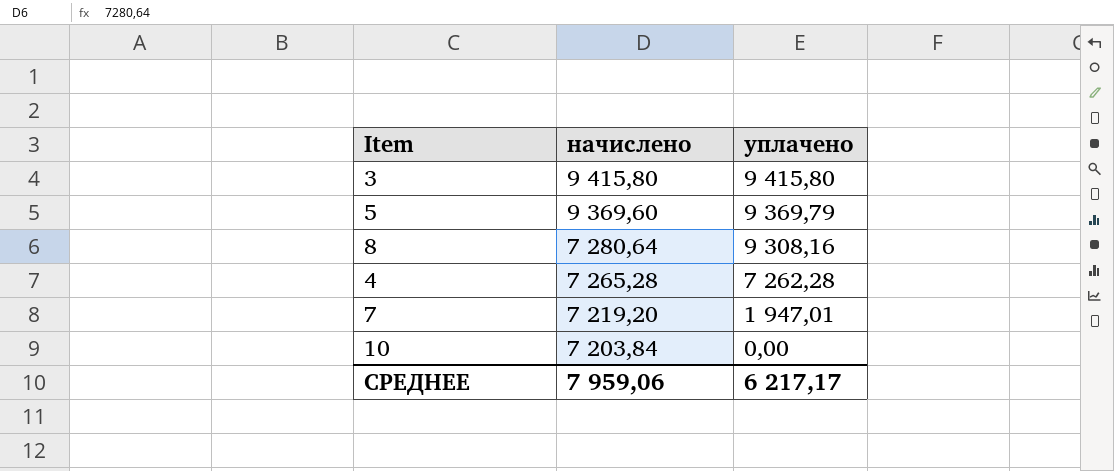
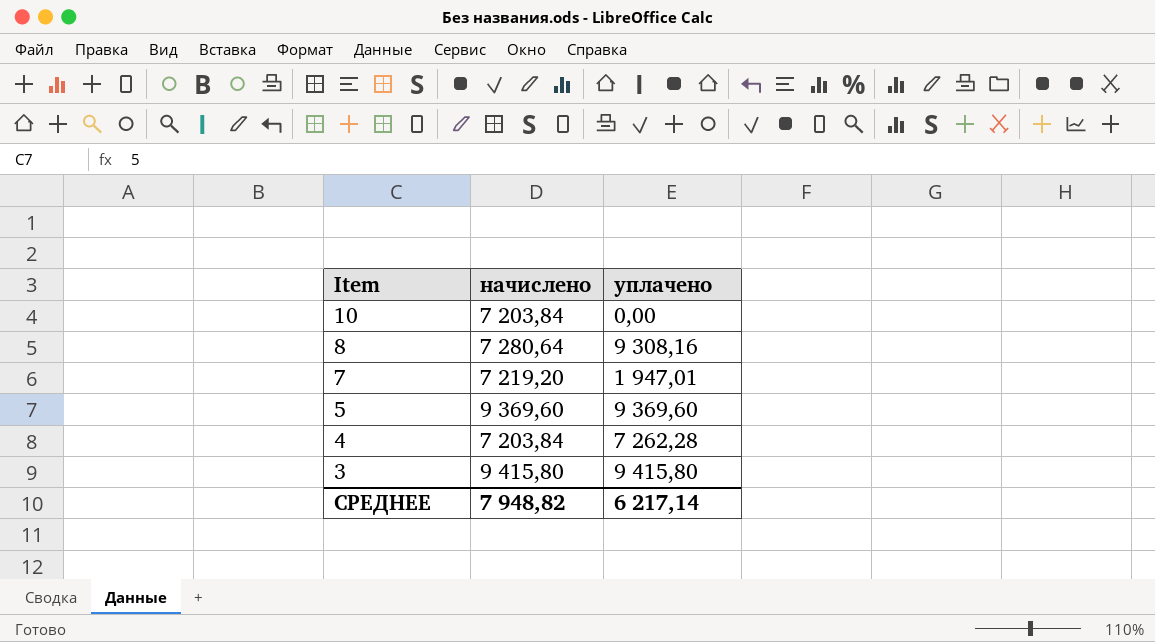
row order: начислено descending -> Item descending
5 | уплачено: 9 369,79 -> 9 369,60
4 | начислено: 7 265,28 -> 7 203,84
СРЕДНЕЕ | начислено: 7 959,06 -> 7 948,82
СРЕДНЕЕ | уплачено: 6 217,17 -> 6 217,14

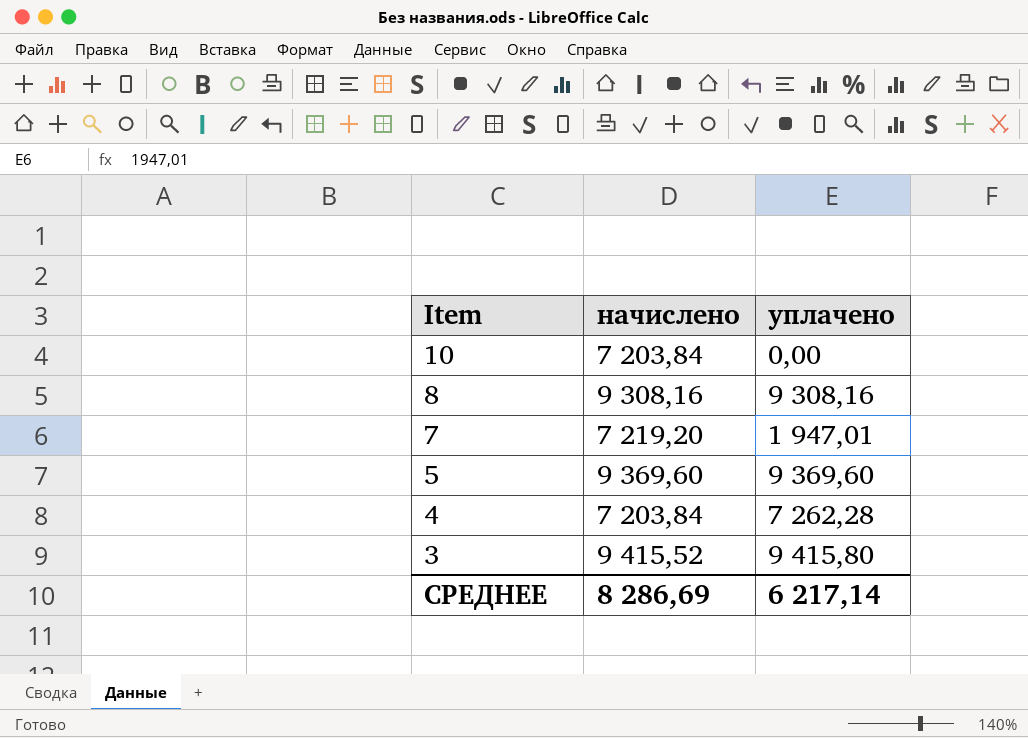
8 | начислено: 7 280,64 -> 9 308,16
3 | начислено: 9 415,80 -> 9 415,52
СРЕДНЕЕ | начислено: 7 948,82 -> 8 286,69

